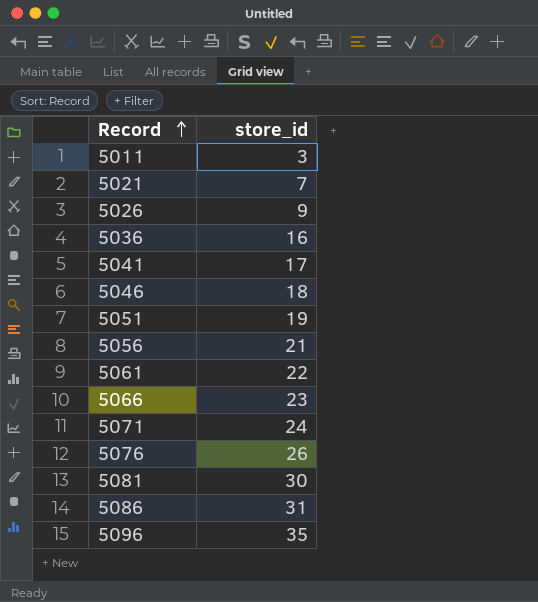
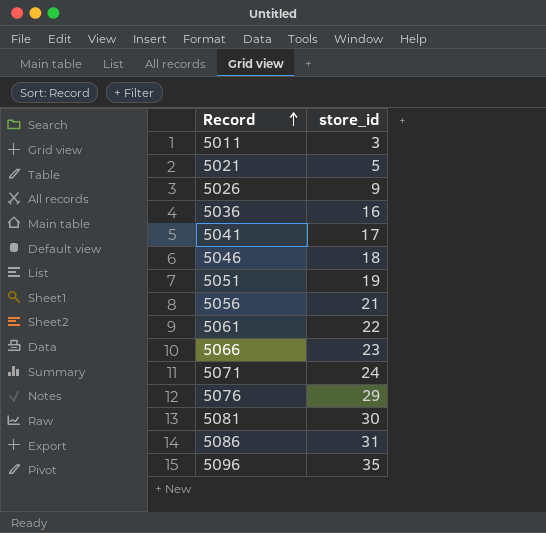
5021 | store_id: 7 -> 5
5076 | store_id: 26 -> 29

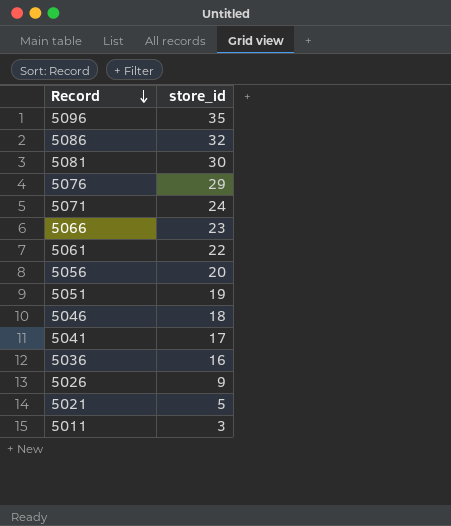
row order: Record ascending -> Record descending
5086 | store_id: 31 -> 32
5056 | store_id: 21 -> 20

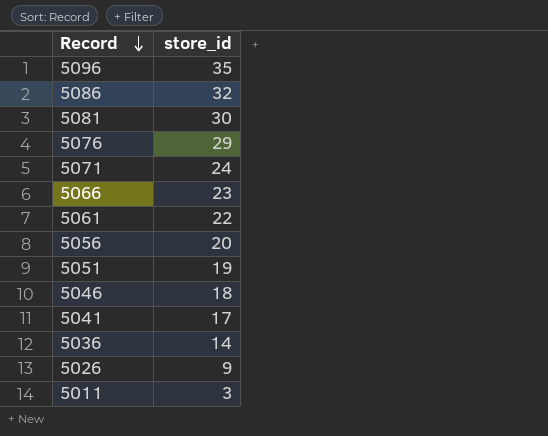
row 5021: 5 -> none
5036 | store_id: 16 -> 14

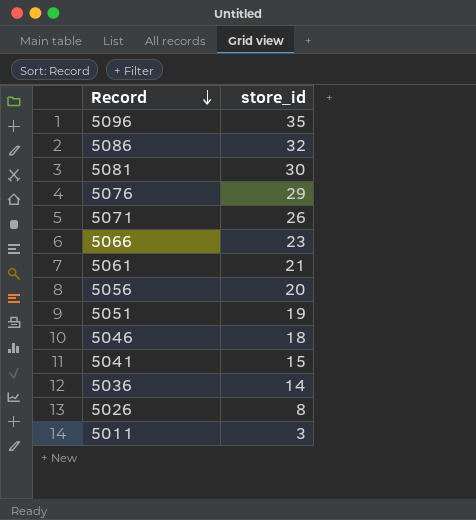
5071 | store_id: 24 -> 26
5061 | store_id: 22 -> 21
5041 | store_id: 17 -> 15
5026 | store_id: 9 -> 8

